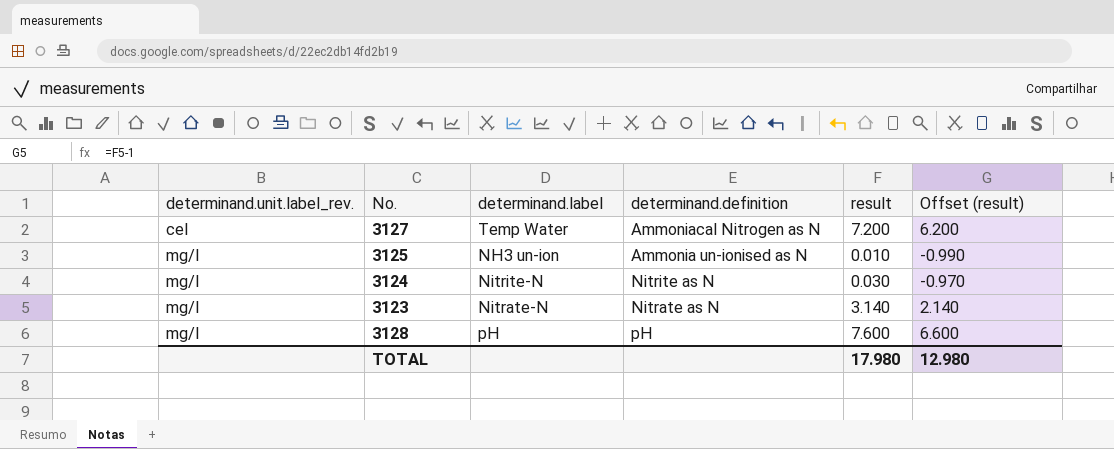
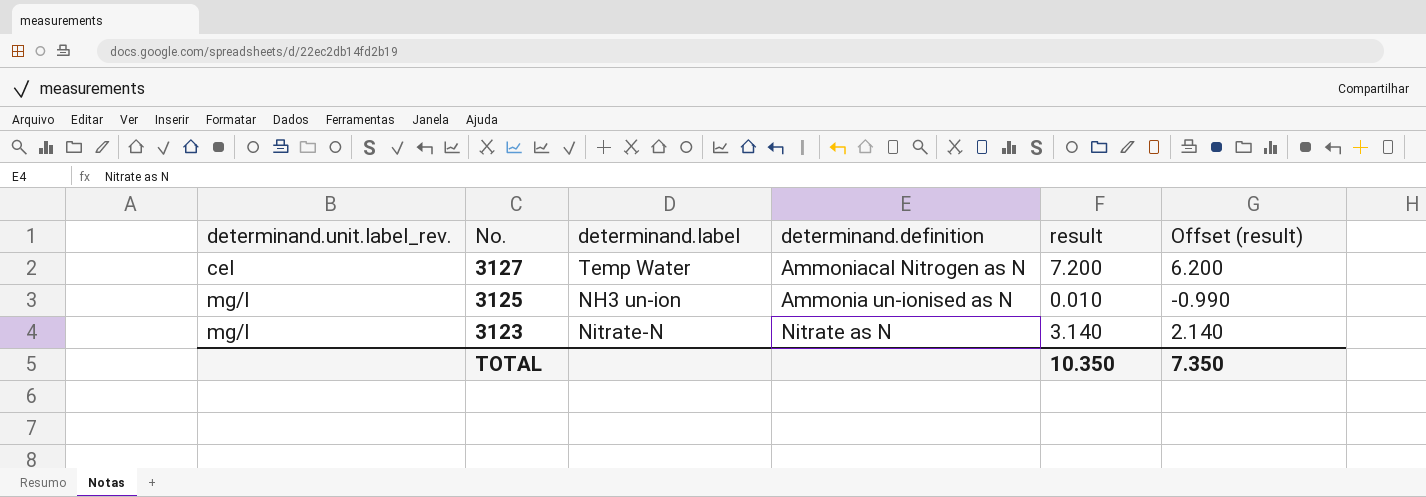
row 3124: mg/l | Nitrite-N | Nitrite as N | 0.030 | -0.970 -> none
row 3128: mg/l | pH | pH | 7.600 | 6.600 -> none
TOTAL | result: 17.980 -> 10.350
TOTAL | Offset (result): 12.980 -> 7.350

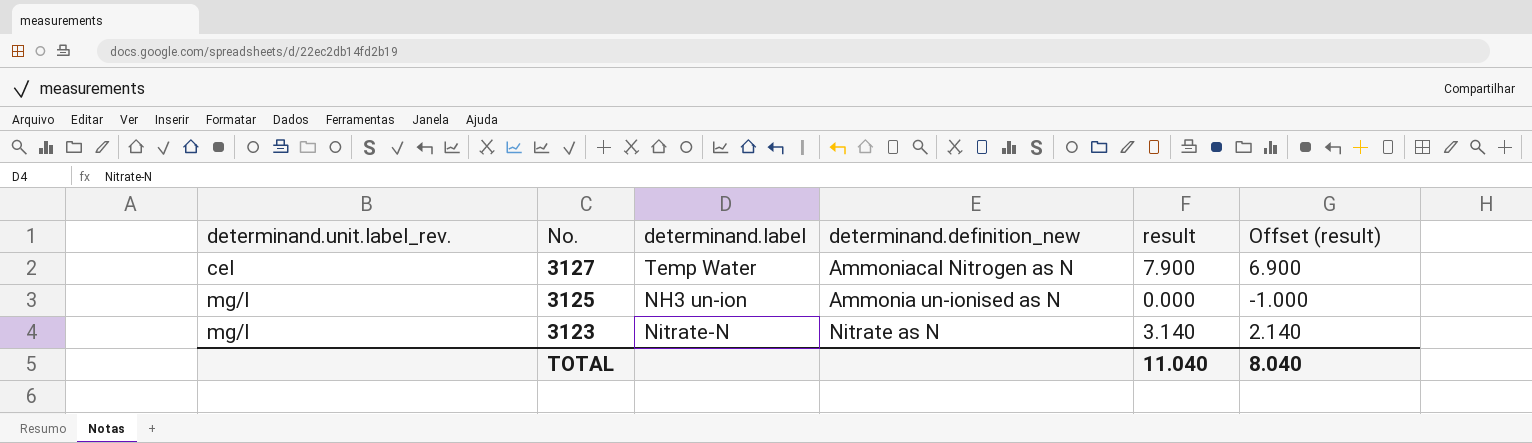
column name: determinand.definition -> determinand.definition_new
3127 | result: 7.200 -> 7.900
3127 | Offset (result): 6.200 -> 6.900
3125 | result: 0.010 -> 0.000
3125 | Offset (result): -0.990 -> -1.000
TOTAL | result: 10.350 -> 11.040
TOTAL | Offset (result): 7.350 -> 8.040

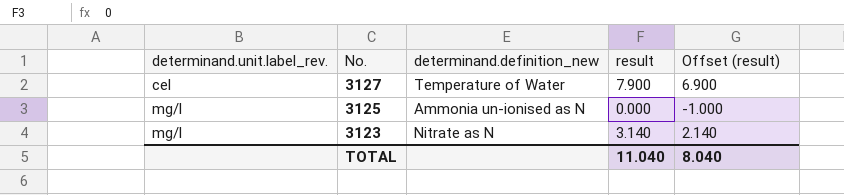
column determinand.label | position: 3 -> none
3127 | determinand.definition_new: Ammoniacal Nitrogen as N -> Temperature of Water

